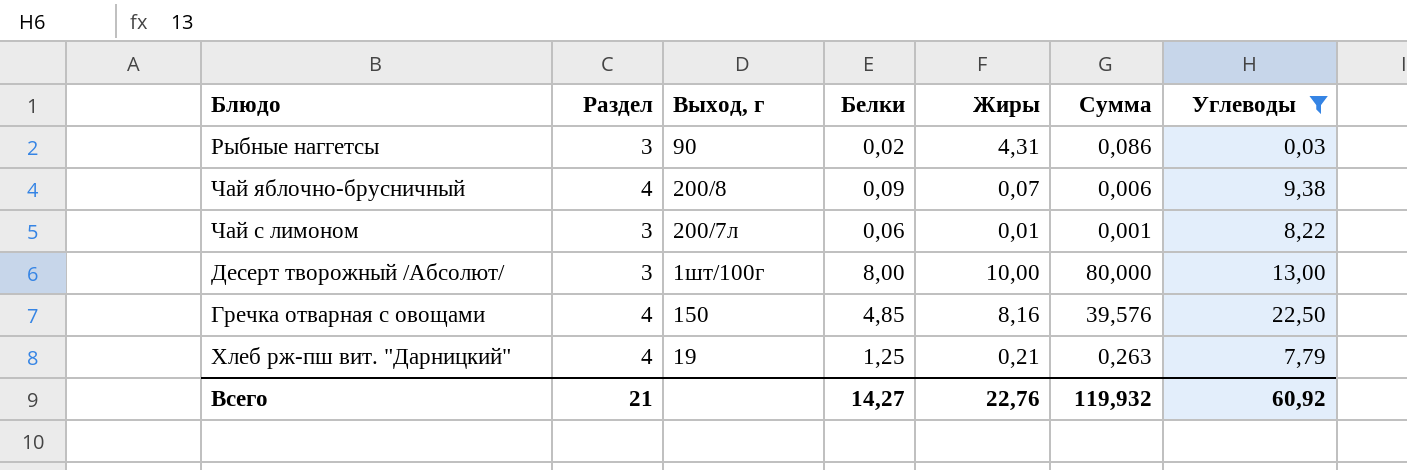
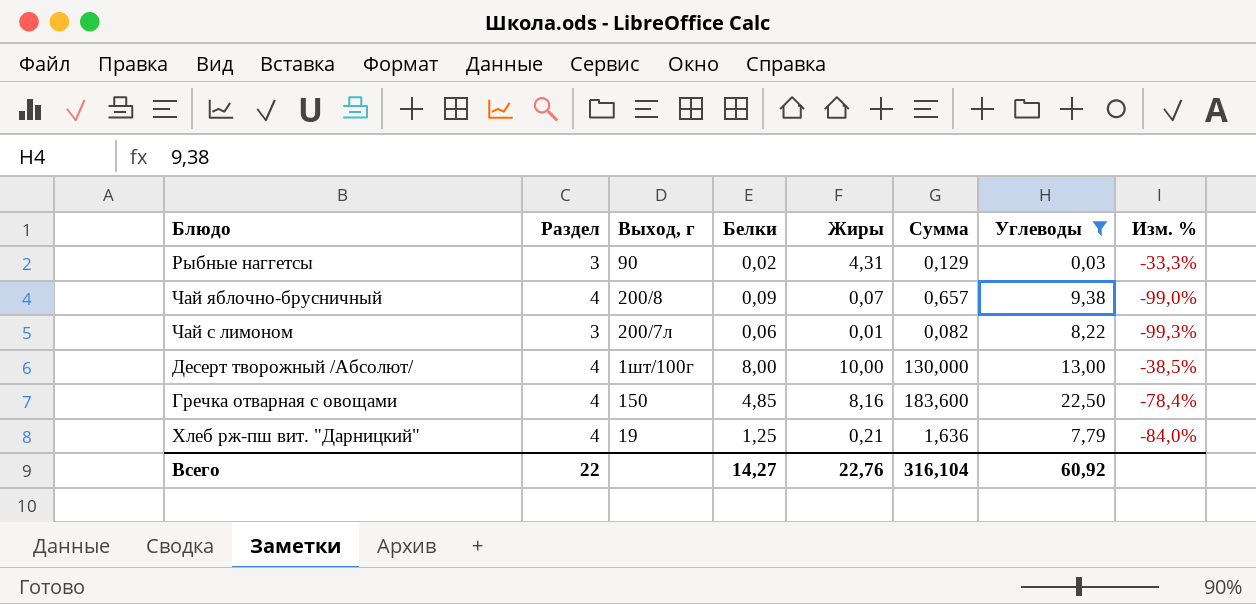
column Сумма | formula: [Белки] * [Жиры] -> [Жиры] * [Углеводы]
column Изм. % | formula: none -> ([Белки] - [Углеводы]) / [Углеводы]
Десерт творожный /Абсолют/ | Раздел: 3 -> 4
Всего | Раздел: 21 -> 22
Всего | Сумма: 119,932 -> 316,104

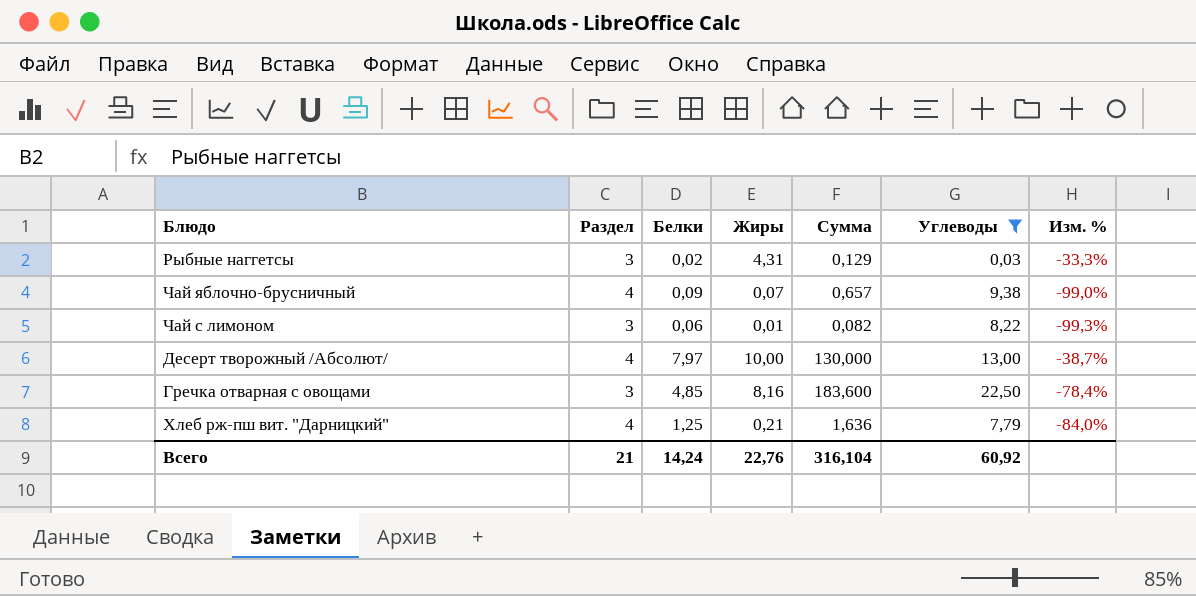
column Выход, г | position: 3 -> none
Десерт творожный /Абсолют/ | Белки: 8,00 -> 7,97
Десерт творожный /Абсолют/ | Изм. %: -38,5% -> -38,7%
Гречка отварная с овощами | Раздел: 4 -> 3
Всего | Раздел: 22 -> 21
Всего | Белки: 14,27 -> 14,24

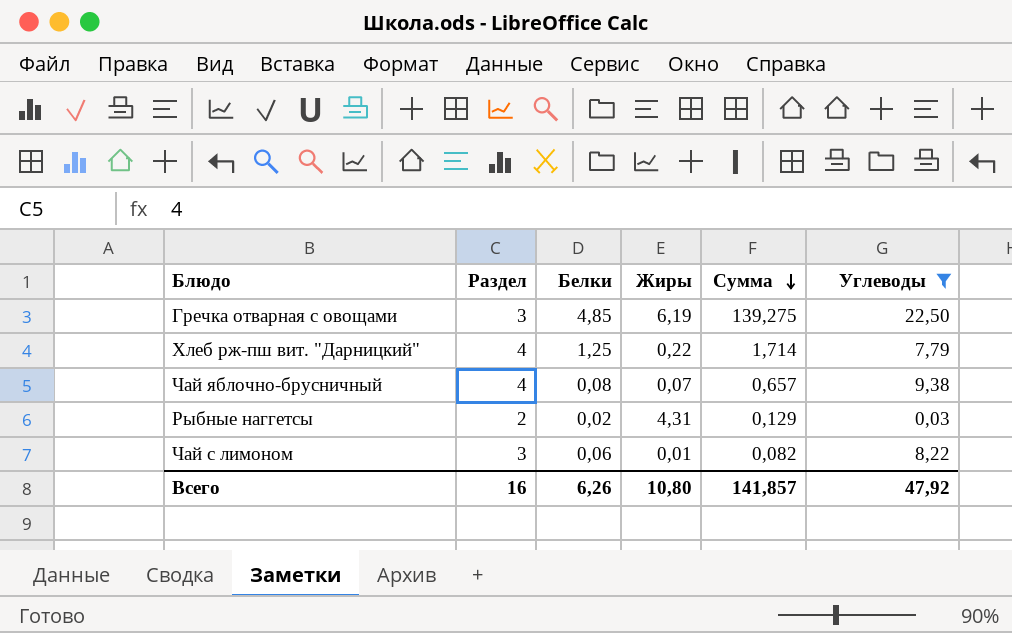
row order: none -> Сумма descending
column Изм. % | formula: ([Белки] - [Углеводы]) / [Углеводы] -> none
row Десерт творожный /Абсолют/: 4 | 7,97 | 10,00 | 130,000 | 13,00 | -38,7% -> none
Гречка отварная с овощами | Жиры: 8,16 -> 6,19
Гречка отварная с овощами | Сумма: 183,600 -> 139,275
Хлеб рж-пш вит. "Дарницкий" | Жиры: 0,21 -> 0,22
Хлеб рж-пш вит. "Дарницкий" | Сумма: 1,636 -> 1,714
Чай яблочно-брусничный | Белки: 0,09 -> 0,08
Рыбные наггетсы | Раздел: 3 -> 2
Всего | Раздел: 21 -> 16
Всего | Белки: 14,24 -> 6,26
Всего | Жиры: 22,76 -> 10,80
Всего | Сумма: 316,104 -> 141,857
Всего | Углеводы: 60,92 -> 47,92

